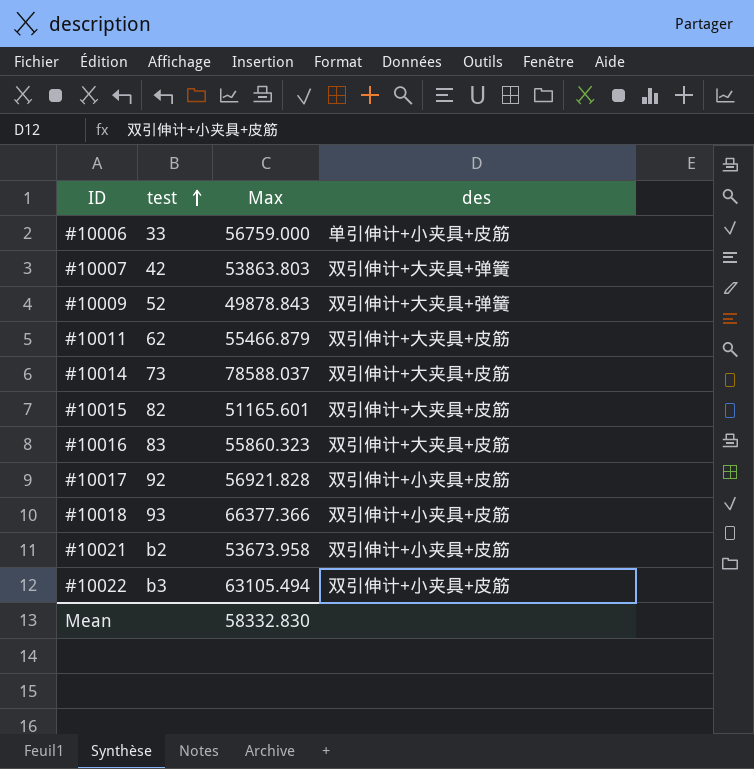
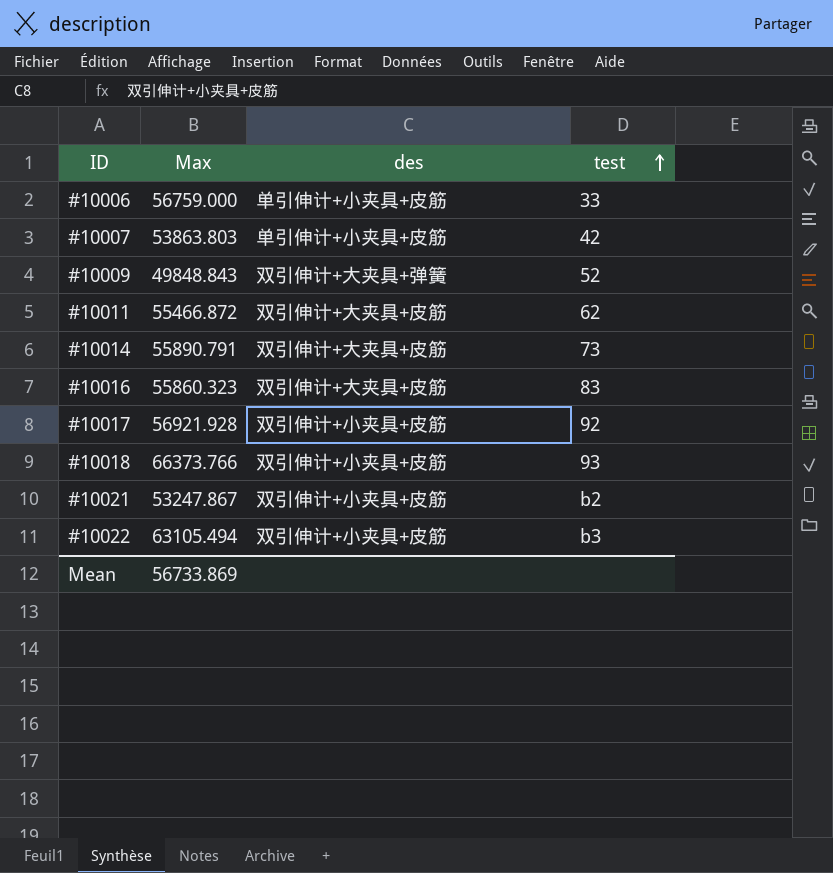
column test | position: 2 -> 4
row #10015: 82 | 51165.601 | 双引伸计+大夹具+皮筋 -> none
#10007 | des: 双引伸计+大夹具+弹簧 -> 单引伸计+小夹具+皮筋
#10009 | Max: 49878.843 -> 49848.843
#10011 | Max: 55466.879 -> 55466.872
#10014 | Max: 78588.037 -> 55890.791
#10017 | Max: 56921.828 -> 56921.928
#10018 | Max: 66377.366 -> 66373.766
#10021 | Max: 53673.958 -> 53247.867
Mean | Max: 58332.830 -> 56733.869

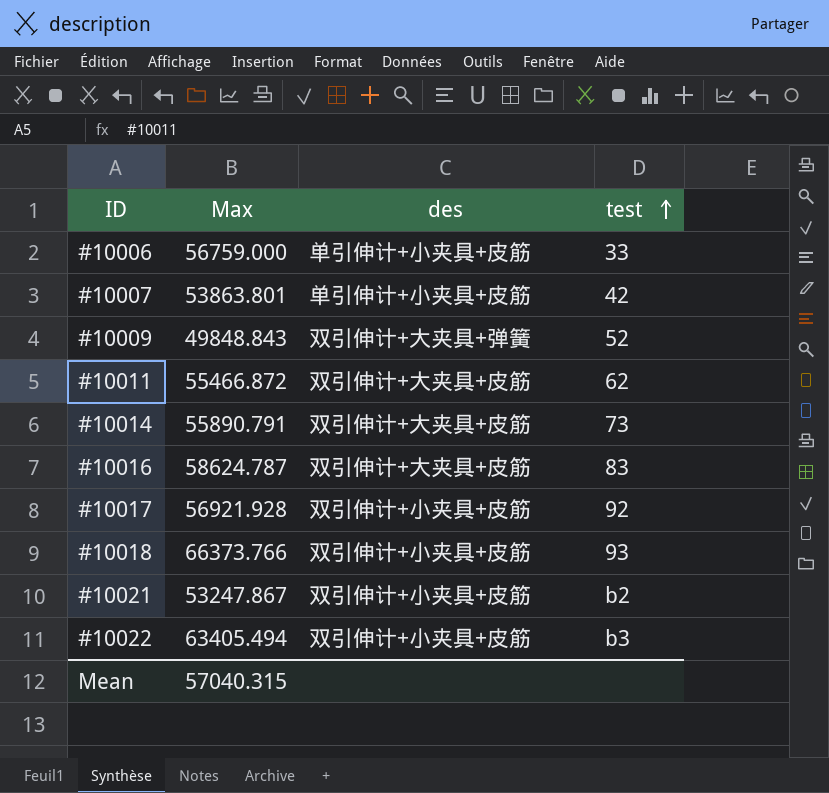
#10007 | Max: 53863.803 -> 53863.801
#10016 | Max: 55860.323 -> 58624.787
#10022 | Max: 63105.494 -> 63405.494
Mean | Max: 56733.869 -> 57040.315

